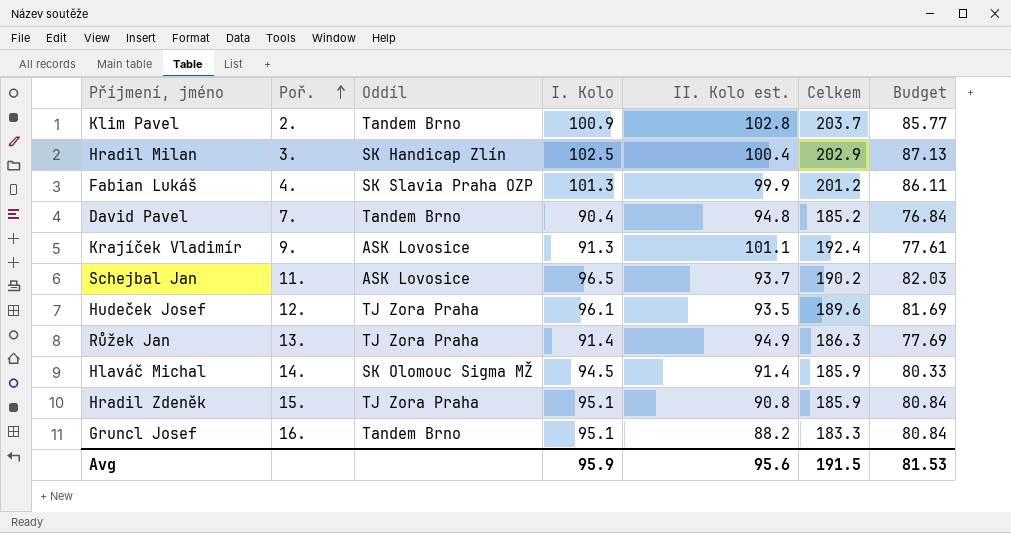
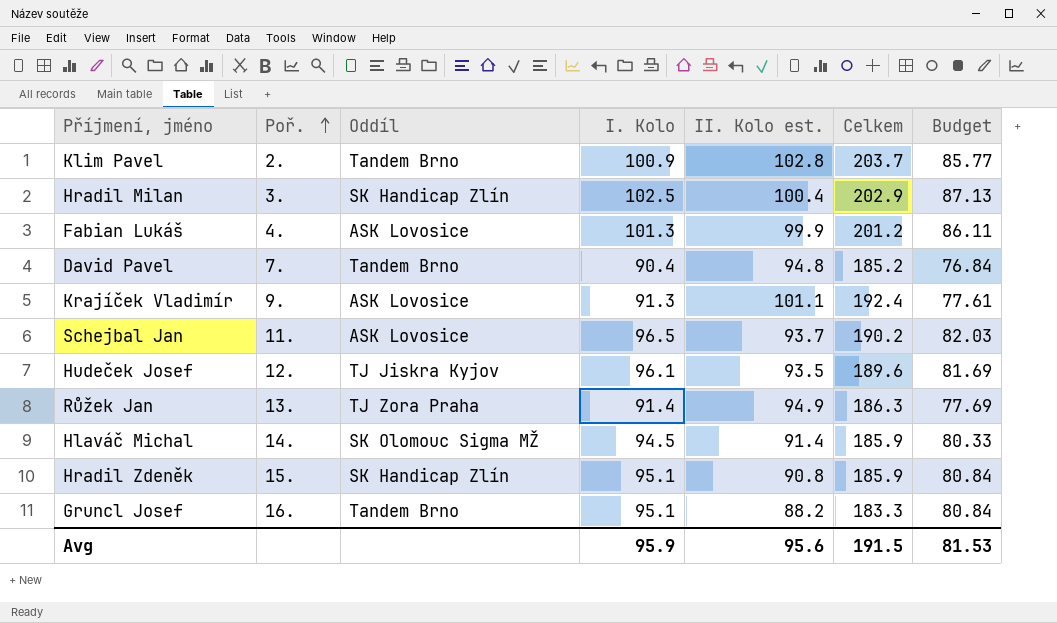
Fabian Lukáš | Oddíl: SK Slavia Praha OZP -> ASK Lovosice
Hudeček Josef | Oddíl: TJ Zora Praha -> TJ Jiskra Kyjov
Hradil Zdeněk | Oddíl: TJ Zora Praha -> SK Handicap Zlín

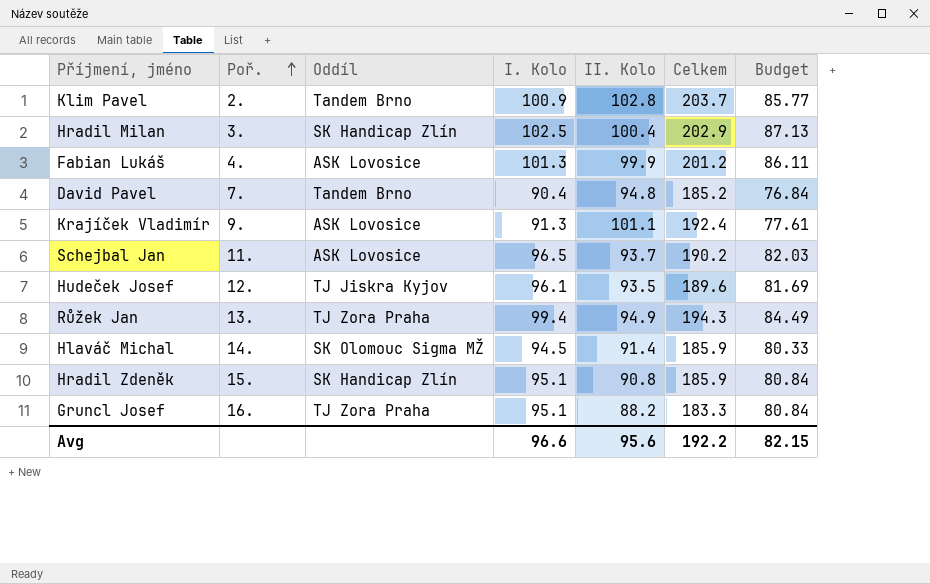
column name: II. Kolo est. -> II. Kolo
Růžek Jan | I. Kolo: 91.4 -> 99.4
Růžek Jan | Celkem: 186.3 -> 194.3
Růžek Jan | Budget: 77.69 -> 84.49
Gruncl Josef | Oddíl: Tandem Brno -> TJ Zora Praha
Avg | I. Kolo: 95.9 -> 96.6
Avg | Celkem: 191.5 -> 192.2
Avg | Budget: 81.53 -> 82.15

